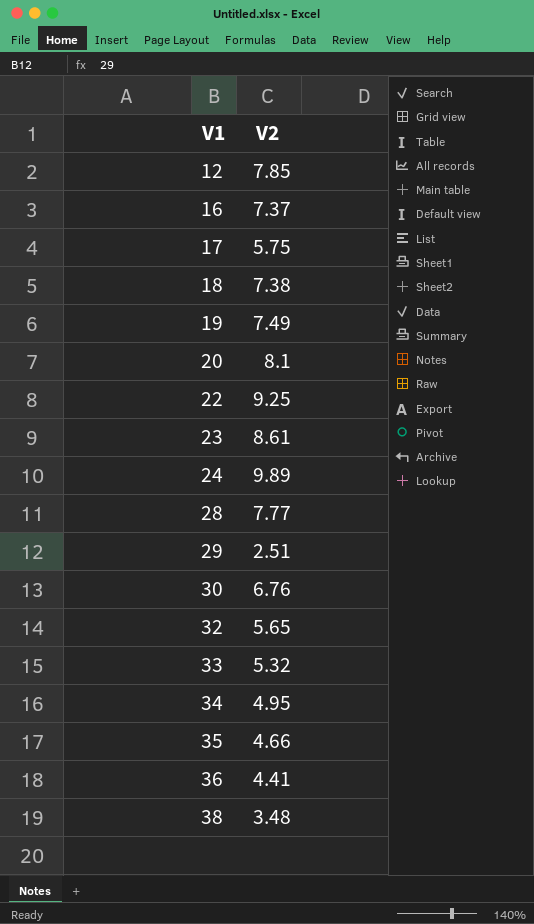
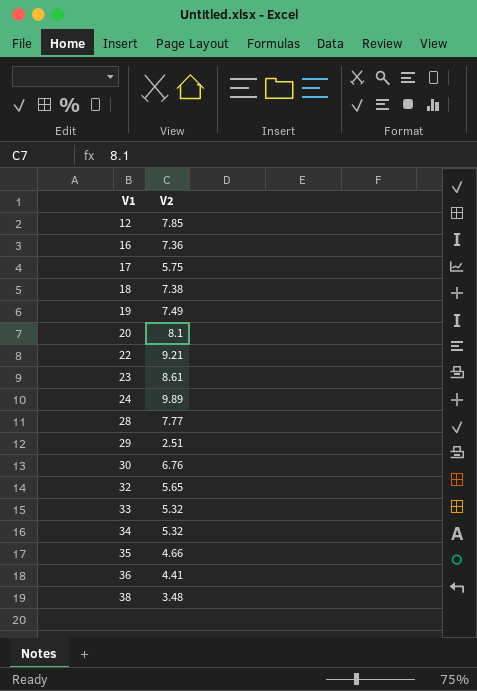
16 | V2: 7.37 -> 7.36
22 | V2: 9.25 -> 9.21
34 | V2: 4.95 -> 5.32

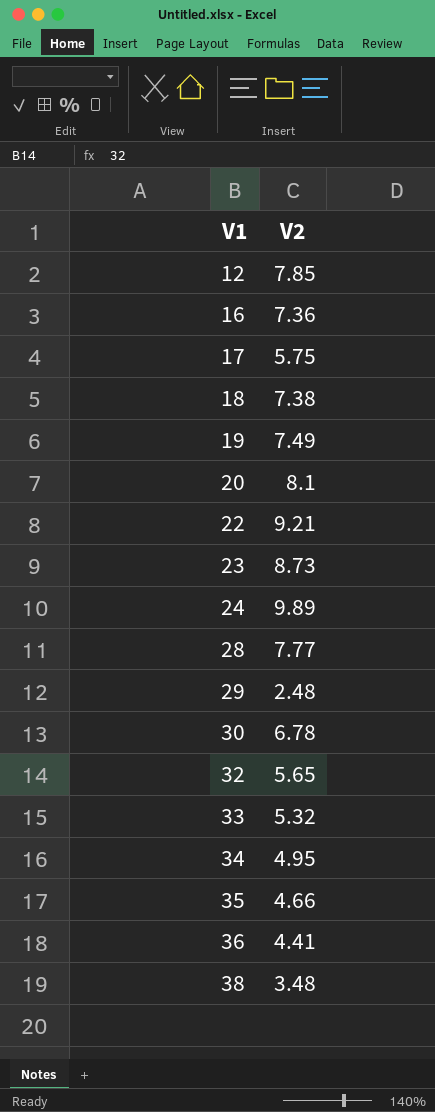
23 | V2: 8.61 -> 8.73
29 | V2: 2.51 -> 2.48
30 | V2: 6.76 -> 6.78
34 | V2: 5.32 -> 4.95

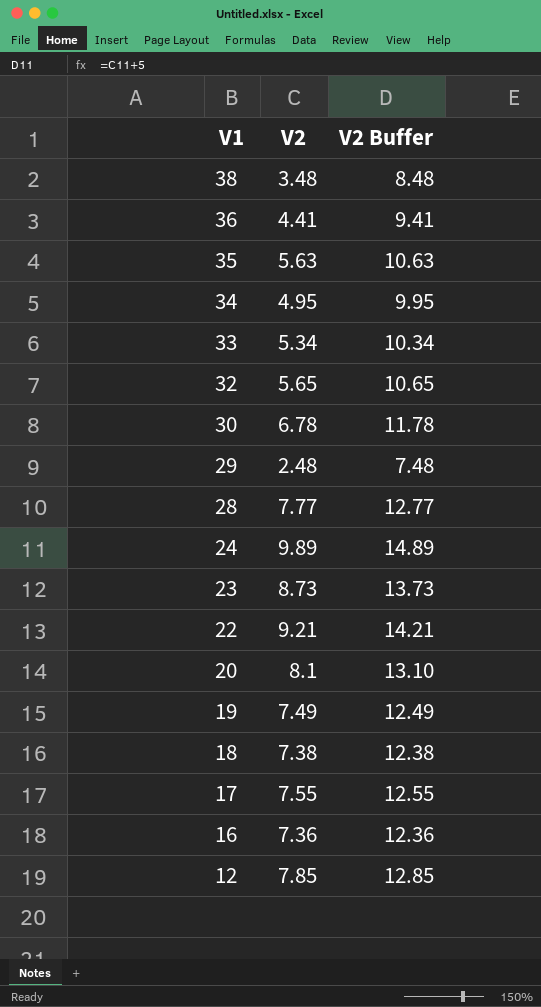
row order: V1 ascending -> V1 descending
column V2 Buffer | formula: none -> [V2] + 5
35 | V2: 4.66 -> 5.63
33 | V2: 5.32 -> 5.34
17 | V2: 5.75 -> 7.55

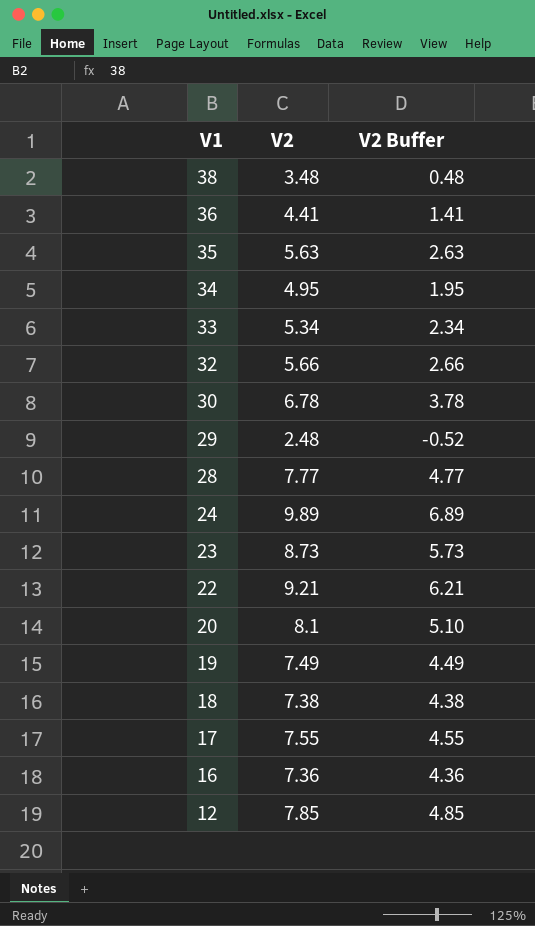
column V2 Buffer | formula: [V2] + 5 -> [V2] - 3
32 | V2: 5.65 -> 5.66

